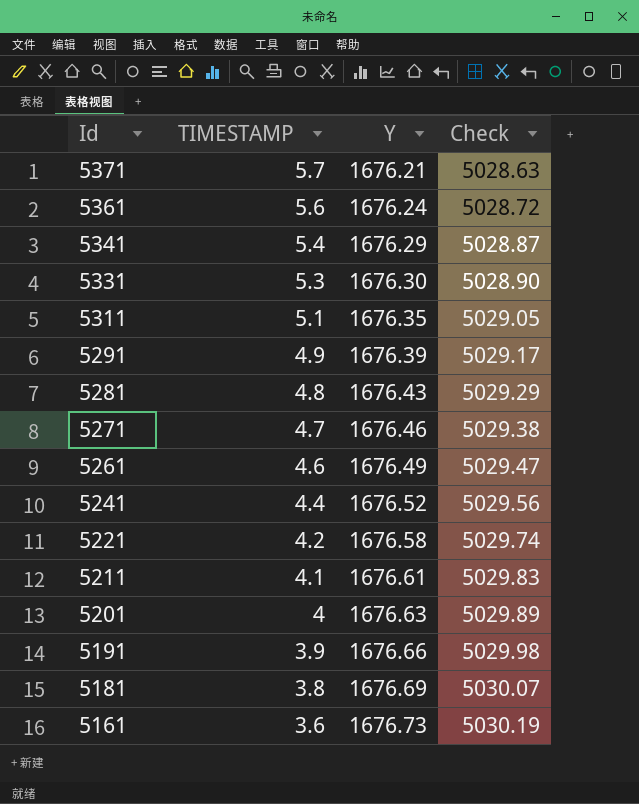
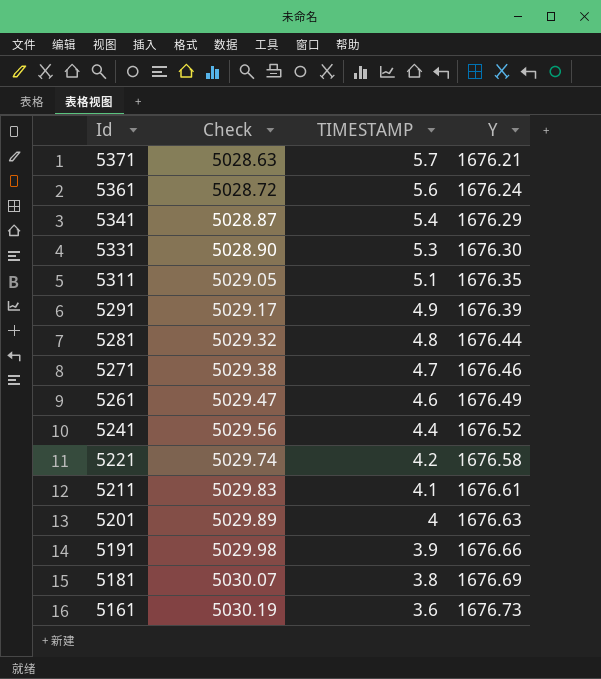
column Check | position: 4 -> 2
5281 | Check: 5029.29 -> 5029.32
5281 | Y: 1676.43 -> 1676.44

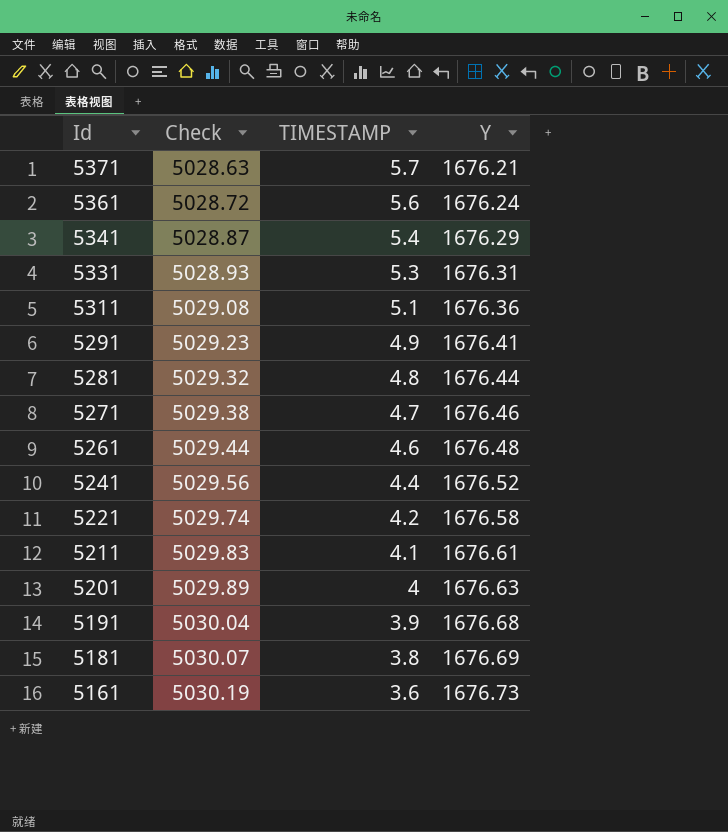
5331 | Check: 5028.90 -> 5028.93
5331 | Y: 1676.30 -> 1676.31
5311 | Check: 5029.05 -> 5029.08
5311 | Y: 1676.35 -> 1676.36
5291 | Check: 5029.17 -> 5029.23
5291 | Y: 1676.39 -> 1676.41
5261 | Check: 5029.47 -> 5029.44
5261 | Y: 1676.49 -> 1676.48
5191 | Check: 5029.98 -> 5030.04
5191 | Y: 1676.66 -> 1676.68

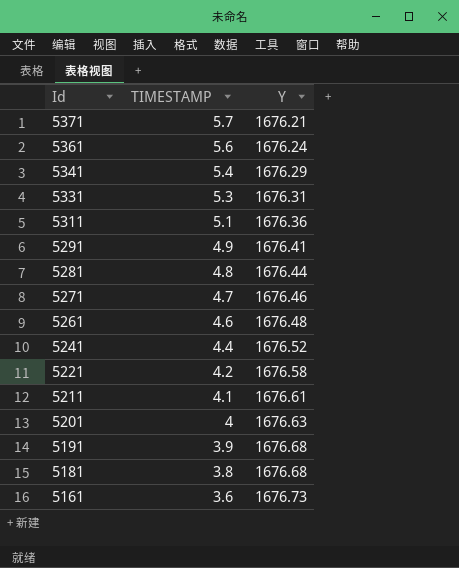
column Check | formula: [Y] * 3 -> none
5181 | Y: 1676.69 -> 1676.68

